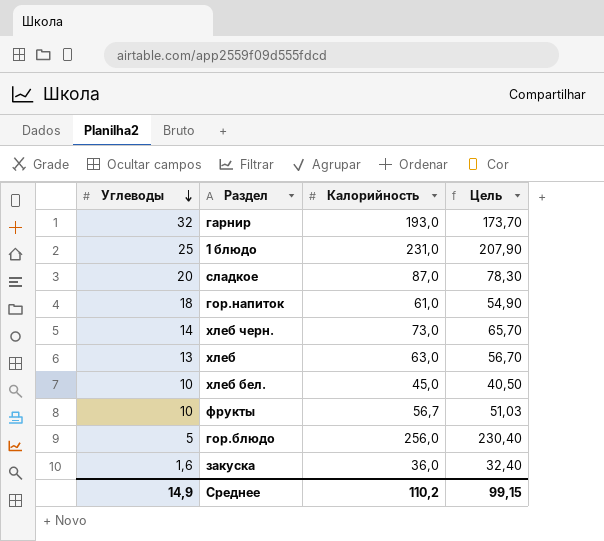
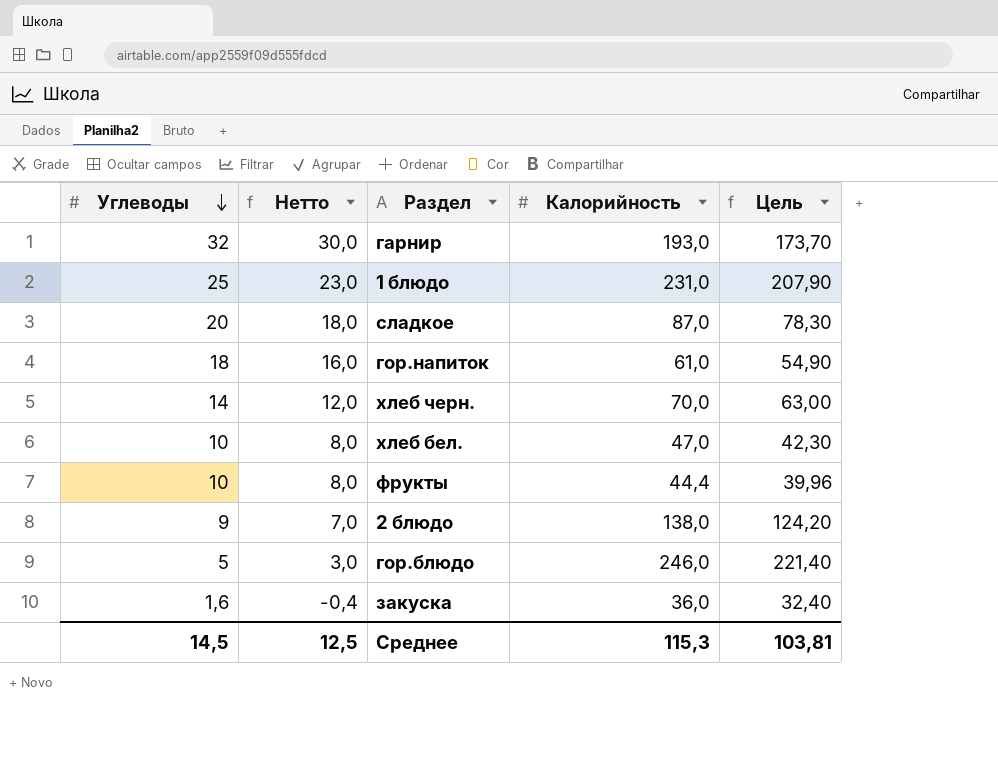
column Нетто | formula: none -> [Углеводы] - 2
row хлеб: 13 | 63,0 | 56,70 -> none
хлеб черн. | Калорийность: 73,0 -> 70,0
хлеб черн. | Цель: 65,70 -> 63,00
хлеб бел. | Калорийность: 45,0 -> 47,0
хлеб бел. | Цель: 40,50 -> 42,30
фрукты | Калорийность: 56,7 -> 44,4
фрукты | Цель: 51,03 -> 39,96
row 2 блюдо: none -> 9 | 7,0 | 138,0 | 124,20
гор.блюдо | Калорийность: 256,0 -> 246,0
гор.блюдо | Цель: 230,40 -> 221,40
Среднее | Углеводы: 14,9 -> 14,5
Среднее | Калорийность: 110,2 -> 115,3
Среднее | Цель: 99,15 -> 103,81

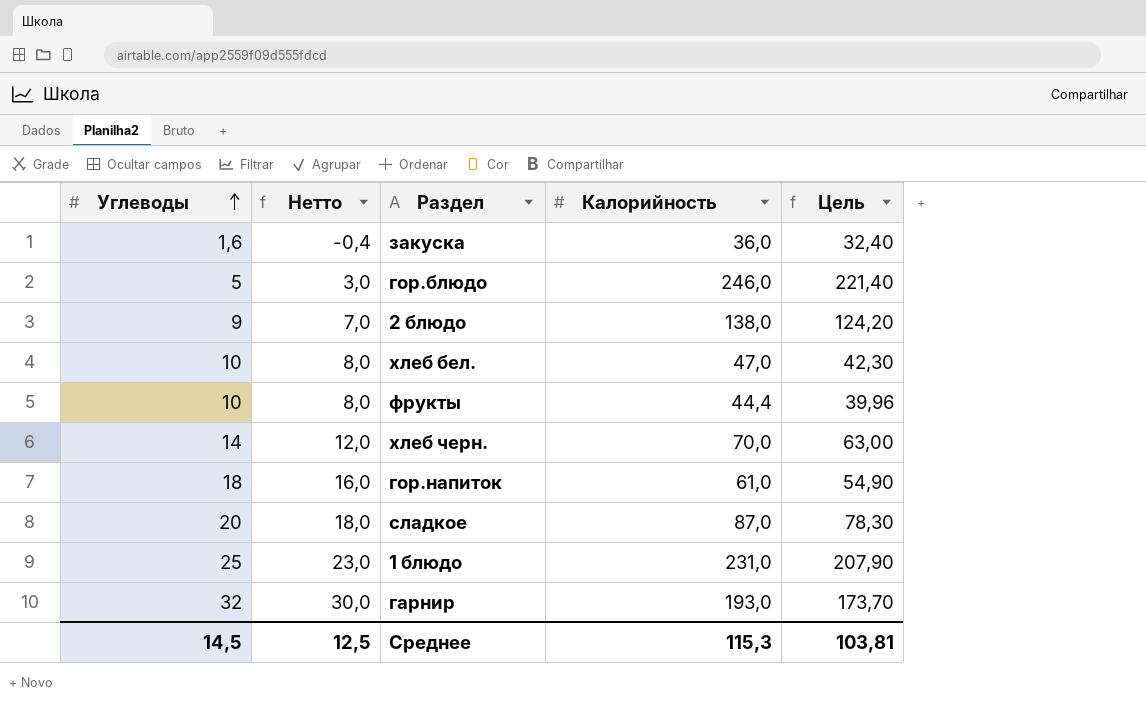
row order: Углеводы descending -> Углеводы ascending

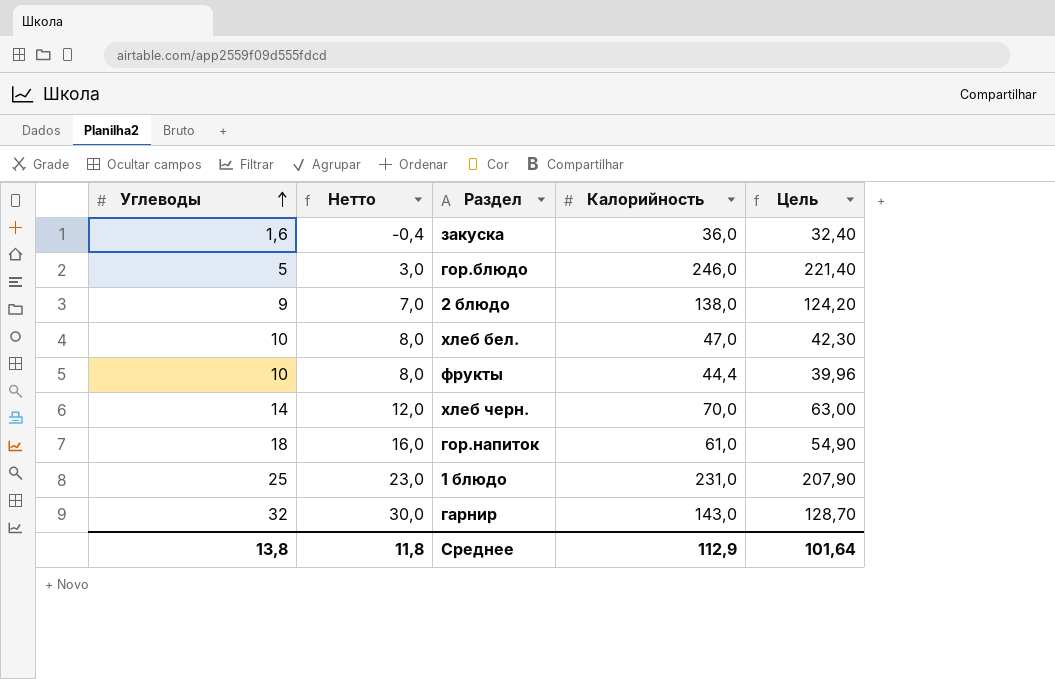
row сладкое: 20 | 18,0 | 87,0 | 78,30 -> none
гарнир | Калорийность: 193,0 -> 143,0
гарнир | Цель: 173,70 -> 128,70
Среднее | Углеводы: 14,5 -> 13,8
Среднее | Нетто: 12,5 -> 11,8
Среднее | Калорийность: 115,3 -> 112,9
Среднее | Цель: 103,81 -> 101,64

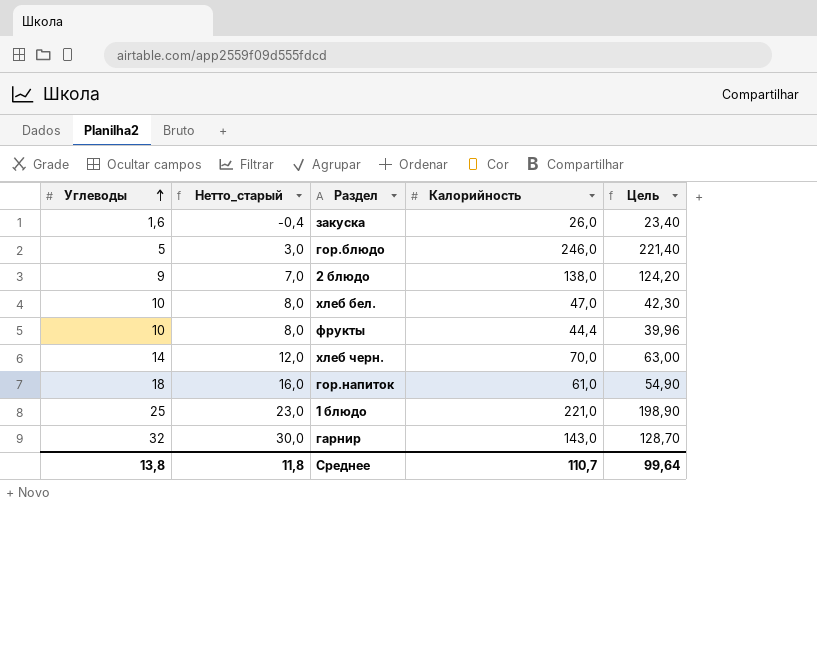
column name: Нетто -> Нетто_старый
закуска | Калорийность: 36,0 -> 26,0
закуска | Цель: 32,40 -> 23,40
1 блюдо | Калорийность: 231,0 -> 221,0
1 блюдо | Цель: 207,90 -> 198,90
Среднее | Калорийность: 112,9 -> 110,7
Среднее | Цель: 101,64 -> 99,64

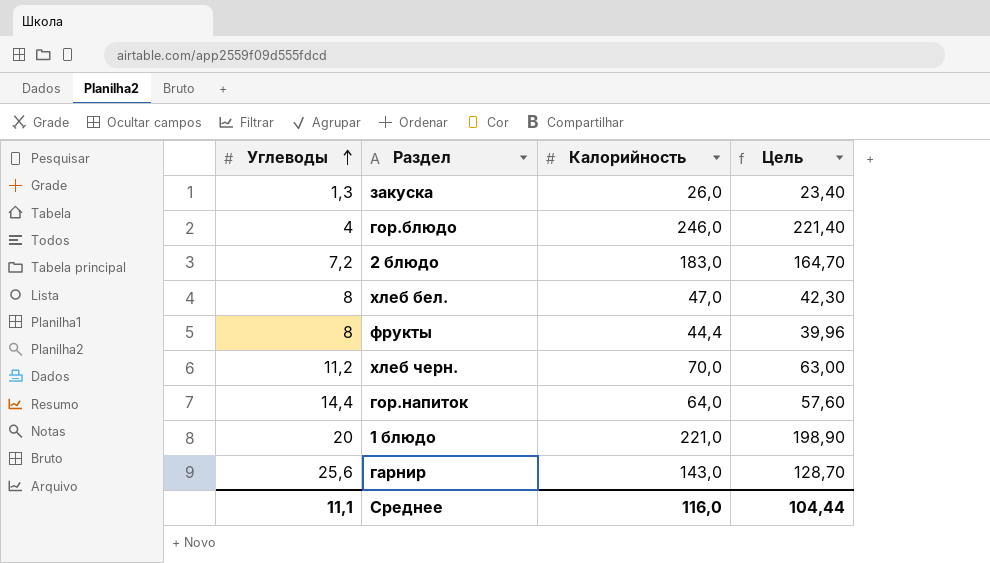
column Нетто_старый | formula: [Углеводы] - 2 -> none
закуска | Углеводы: 1,6 -> 1,3
гор.блюдо | Углеводы: 5 -> 4
2 блюдо | Углеводы: 9 -> 7,2
2 блюдо | Калорийность: 138,0 -> 183,0
2 блюдо | Цель: 124,20 -> 164,70
хлеб бел. | Углеводы: 10 -> 8
фрукты | Углеводы: 10 -> 8
хлеб черн. | Углеводы: 14 -> 11,2
гор.напиток | Углеводы: 18 -> 14,4
гор.напиток | Калорийность: 61,0 -> 64,0
гор.напиток | Цель: 54,90 -> 57,60
1 блюдо | Углеводы: 25 -> 20
гарнир | Углеводы: 32 -> 25,6
Среднее | Углеводы: 13,8 -> 11,1
Среднее | Калорийность: 110,7 -> 116,0
Среднее | Цель: 99,64 -> 104,44

